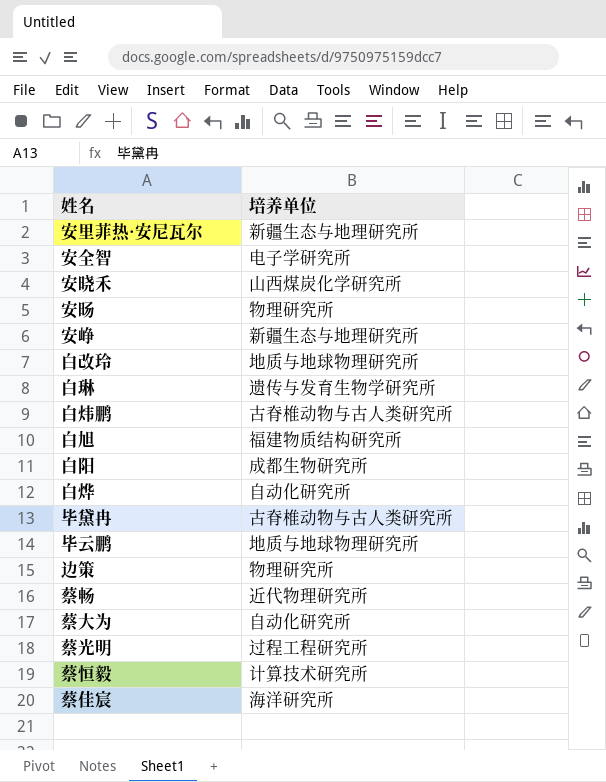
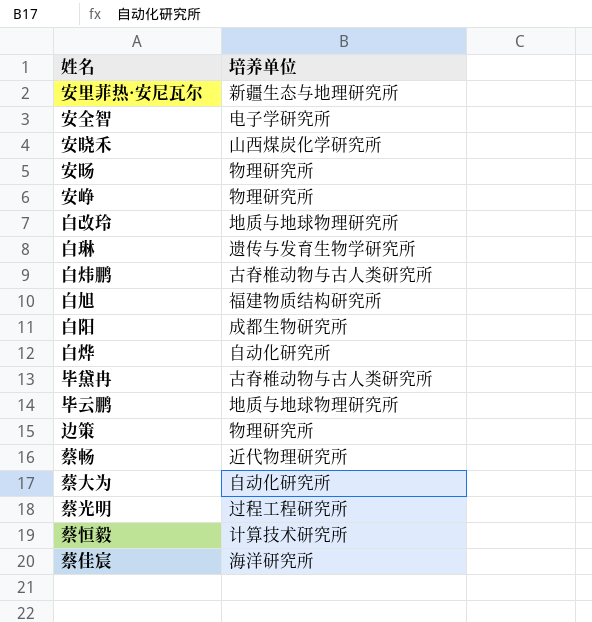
安峥 | 培养单位: 新疆生态与地理研究所 -> 物理研究所

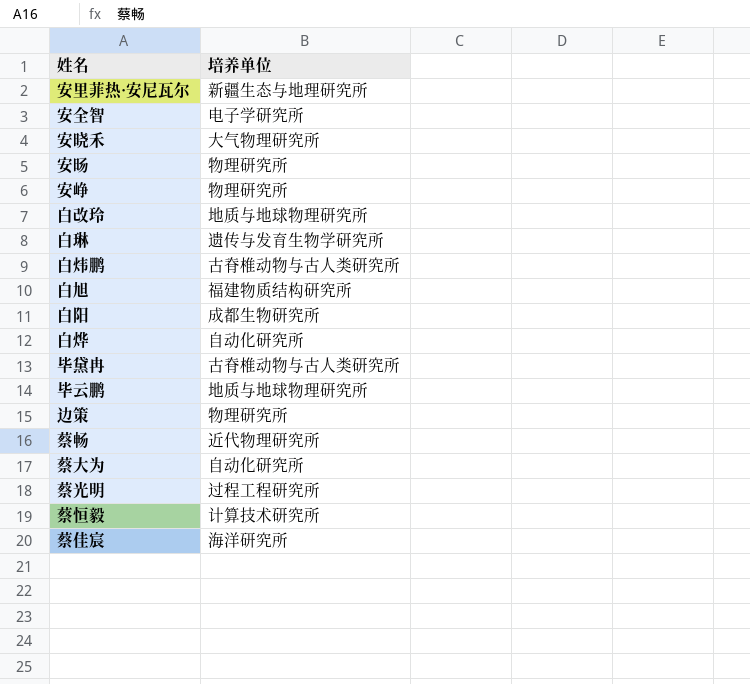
安晓禾 | 培养单位: 山西煤炭化学研究所 -> 大气物理研究所

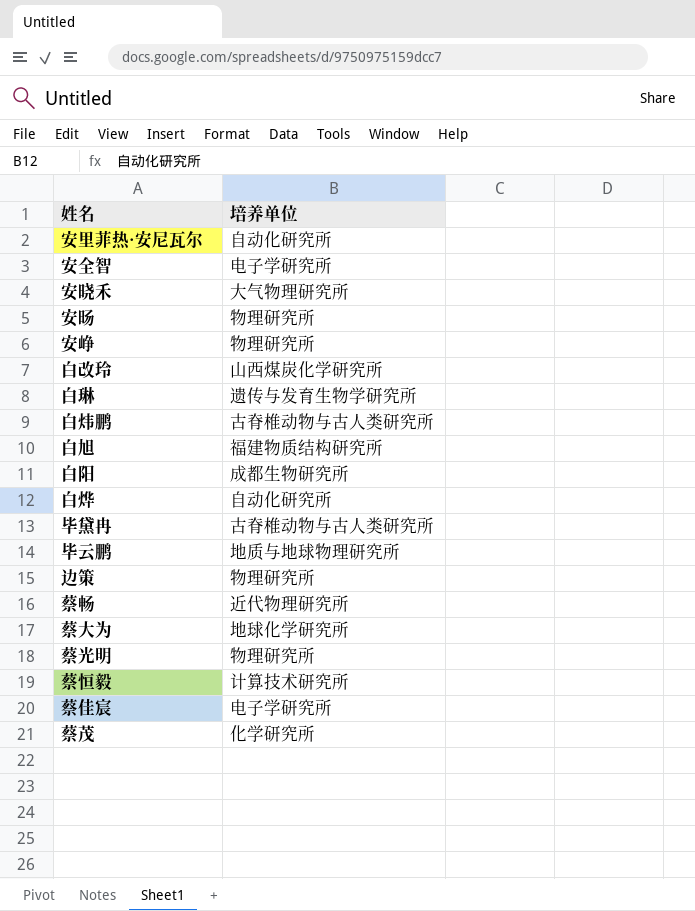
安里菲热·安尼瓦尔 | 培养单位: 新疆生态与地理研究所 -> 自动化研究所
白改玲 | 培养单位: 地质与地球物理研究所 -> 山西煤炭化学研究所
蔡大为 | 培养单位: 自动化研究所 -> 地球化学研究所
蔡光明 | 培养单位: 过程工程研究所 -> 物理研究所
蔡佳宸 | 培养单位: 海洋研究所 -> 电子学研究所
row 蔡茂: none -> 化学研究所

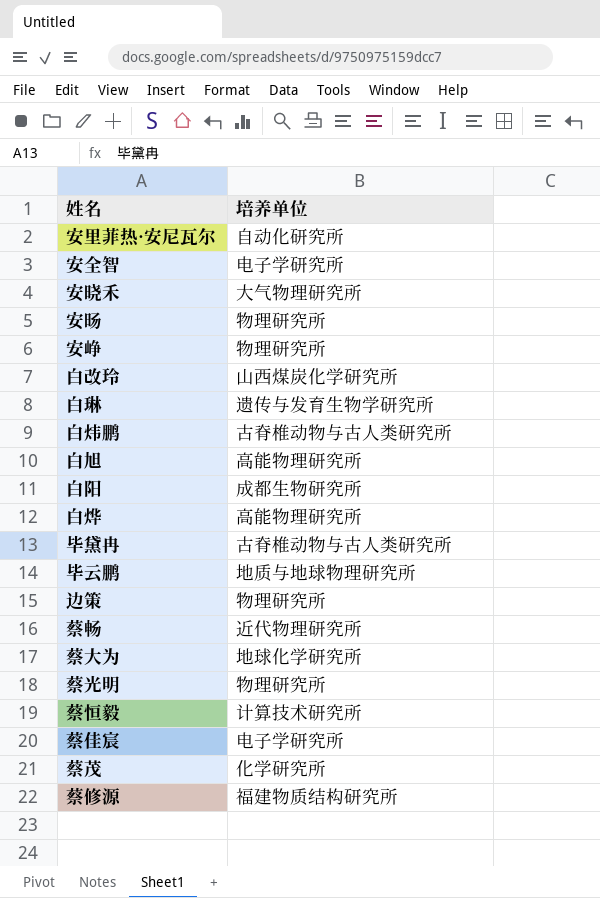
白旭 | 培养单位: 福建物质结构研究所 -> 高能物理研究所
白烨 | 培养单位: 自动化研究所 -> 高能物理研究所
row 蔡修源: none -> 福建物质结构研究所

